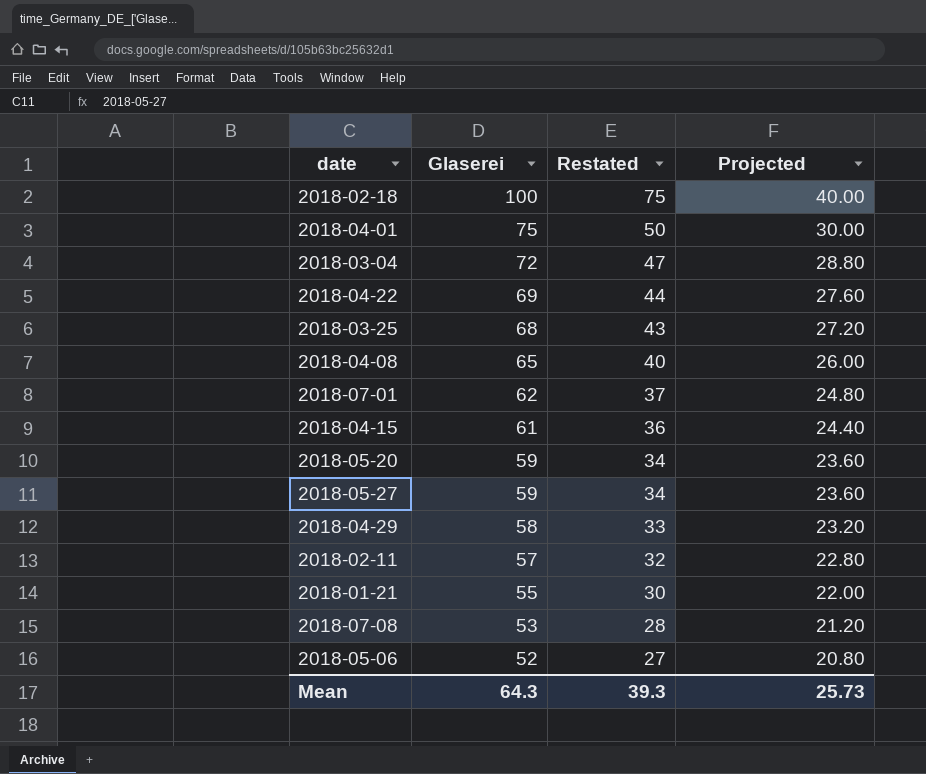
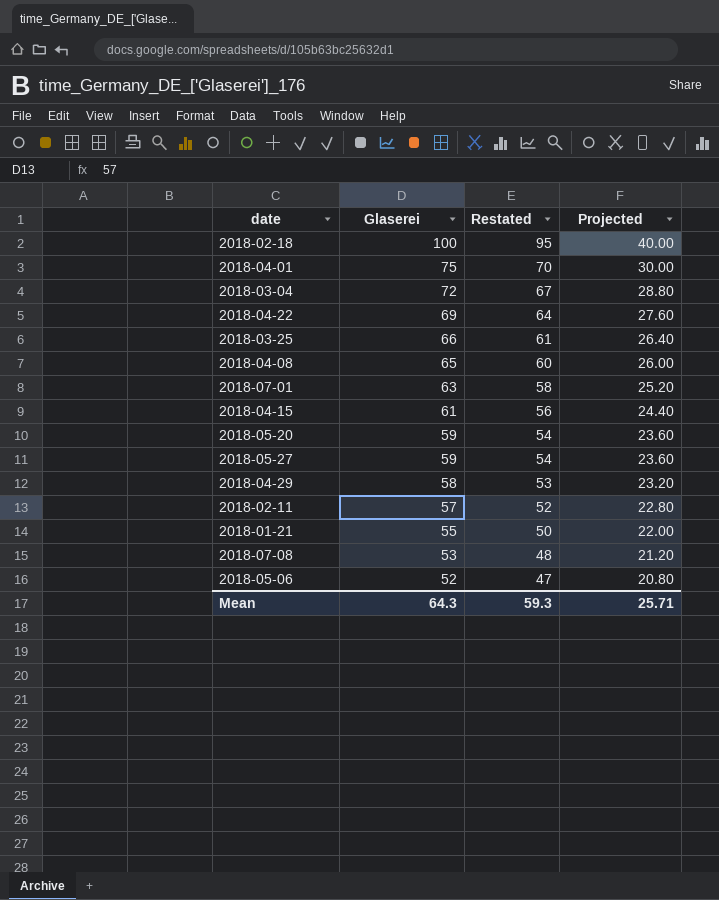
column Restated | formula: [Glaserei] - 25 -> [Glaserei] - 5
2018-03-25 | Glaserei: 68 -> 66
2018-03-25 | Projected: 27.20 -> 26.40
2018-07-01 | Glaserei: 62 -> 63
2018-07-01 | Projected: 24.80 -> 25.20
Mean | Restated: 39.3 -> 59.3
Mean | Projected: 25.73 -> 25.71

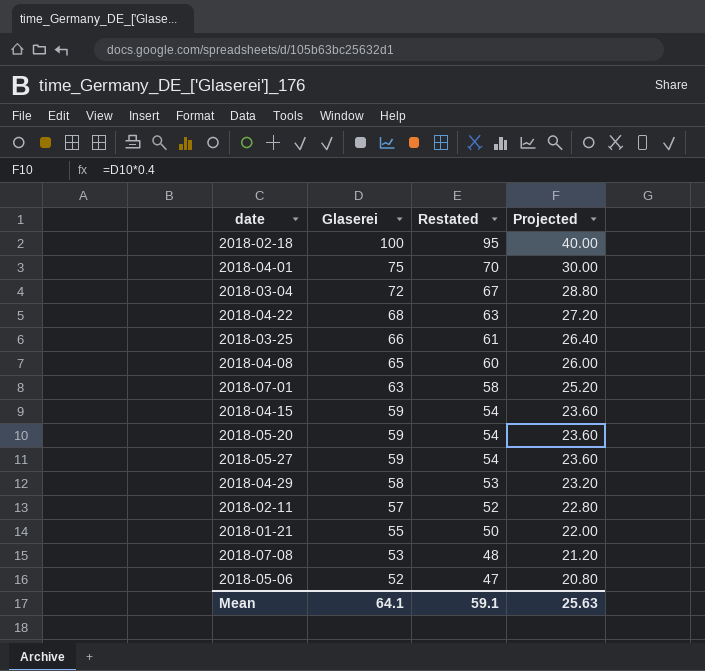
2018-04-22 | Glaserei: 69 -> 68
2018-04-22 | Restated: 64 -> 63
2018-04-22 | Projected: 27.60 -> 27.20
2018-04-15 | Glaserei: 61 -> 59
2018-04-15 | Restated: 56 -> 54
2018-04-15 | Projected: 24.40 -> 23.60
Mean | Glaserei: 64.3 -> 64.1
Mean | Restated: 59.3 -> 59.1
Mean | Projected: 25.71 -> 25.63

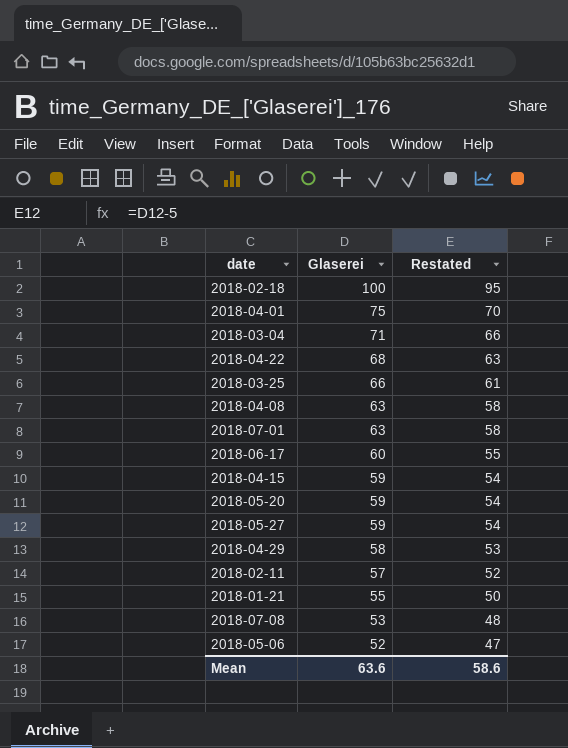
column Projected | formula: [Glaserei] * 0.4 -> none
2018-03-04 | Glaserei: 72 -> 71
2018-03-04 | Restated: 67 -> 66
2018-04-08 | Glaserei: 65 -> 63
2018-04-08 | Restated: 60 -> 58
row 2018-06-17: none -> 60 | 55
Mean | Glaserei: 64.1 -> 63.6
Mean | Restated: 59.1 -> 58.6

